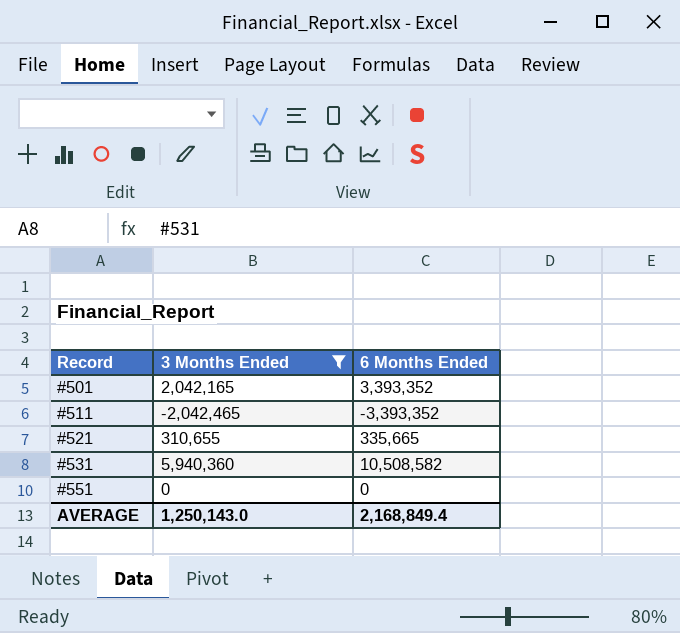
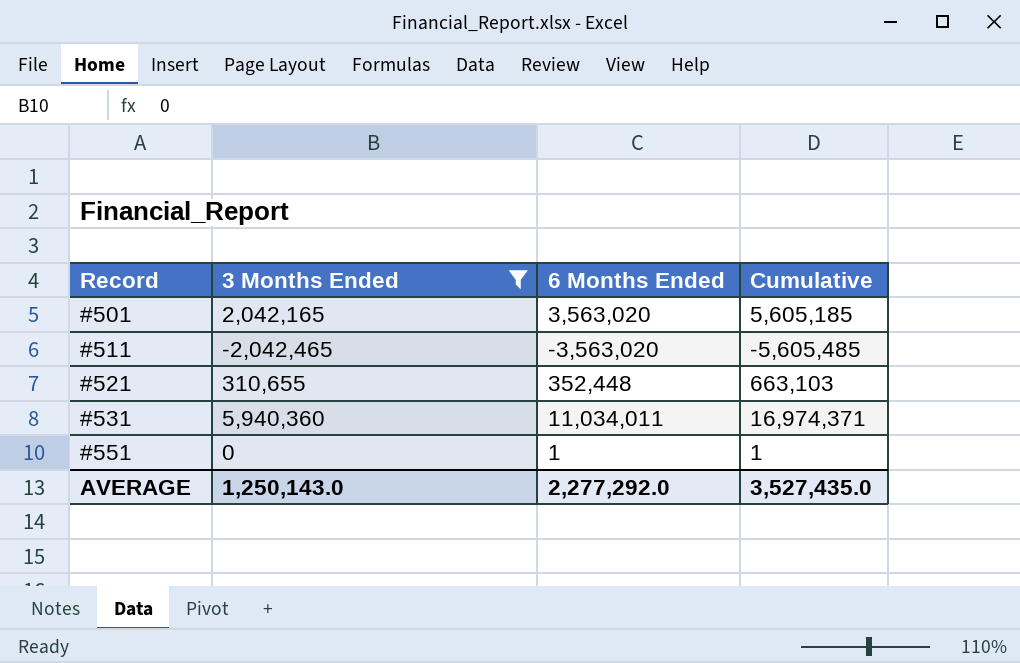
column Cumulative | formula: none -> [3 Months Ended] + [6 Months Ended]
#501 | 6 Months Ended: 3,393,352 -> 3,563,020
#511 | 6 Months Ended: -3,393,352 -> -3,563,020
#521 | 6 Months Ended: 335,665 -> 352,448
#531 | 6 Months Ended: 10,508,582 -> 11,034,011
#551 | 6 Months Ended: 0 -> 1
AVERAGE | 6 Months Ended: 2,168,849.4 -> 2,277,292.0

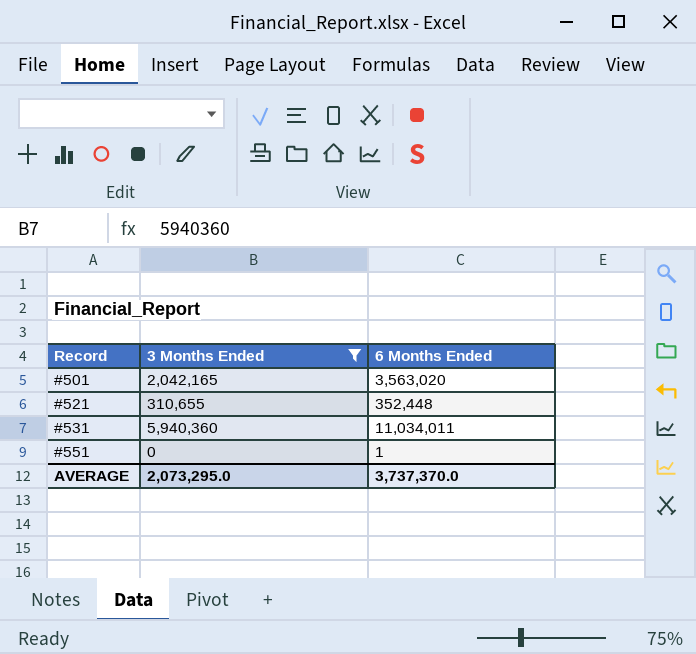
column Cumulative | formula: [3 Months Ended] + [6 Months Ended] -> none
row #511: -2,042,465 | -3,563,020 | -5,605,485 -> none
AVERAGE | 3 Months Ended: 1,250,143.0 -> 2,073,295.0
AVERAGE | 6 Months Ended: 2,277,292.0 -> 3,737,370.0

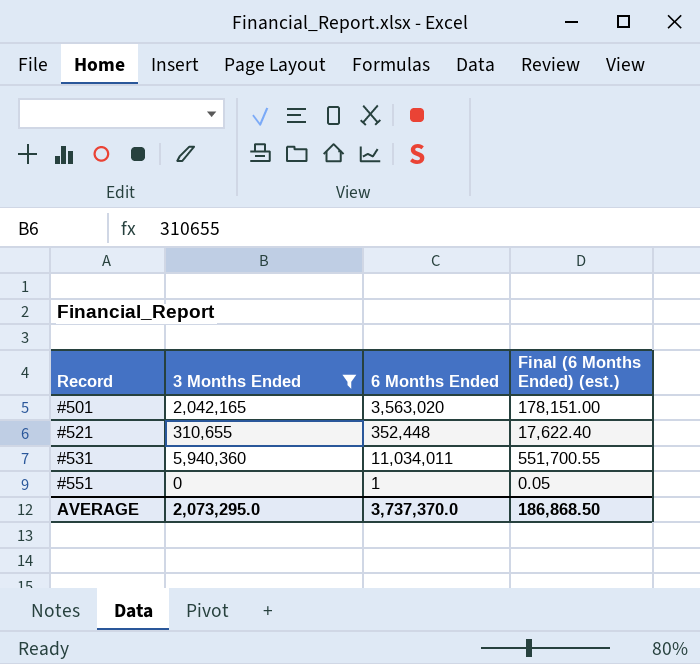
column Final (6 Months Ended) (est.) | formula: none -> [6 Months Ended] * 0.05

